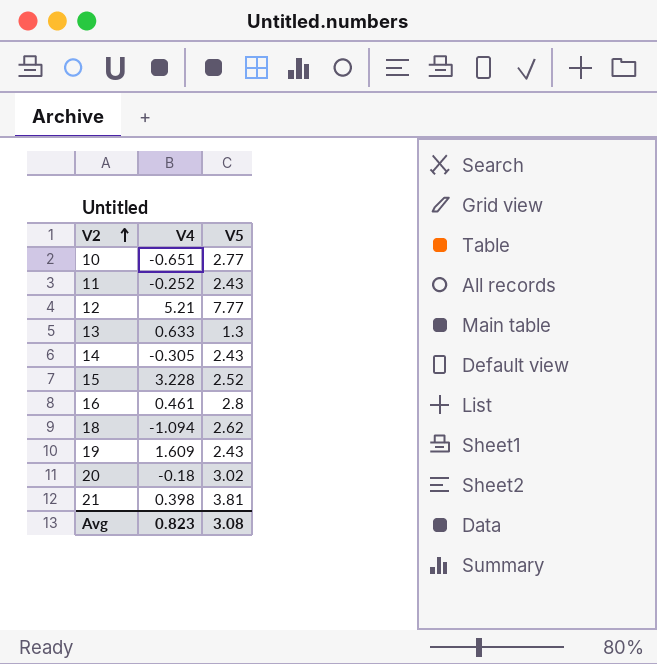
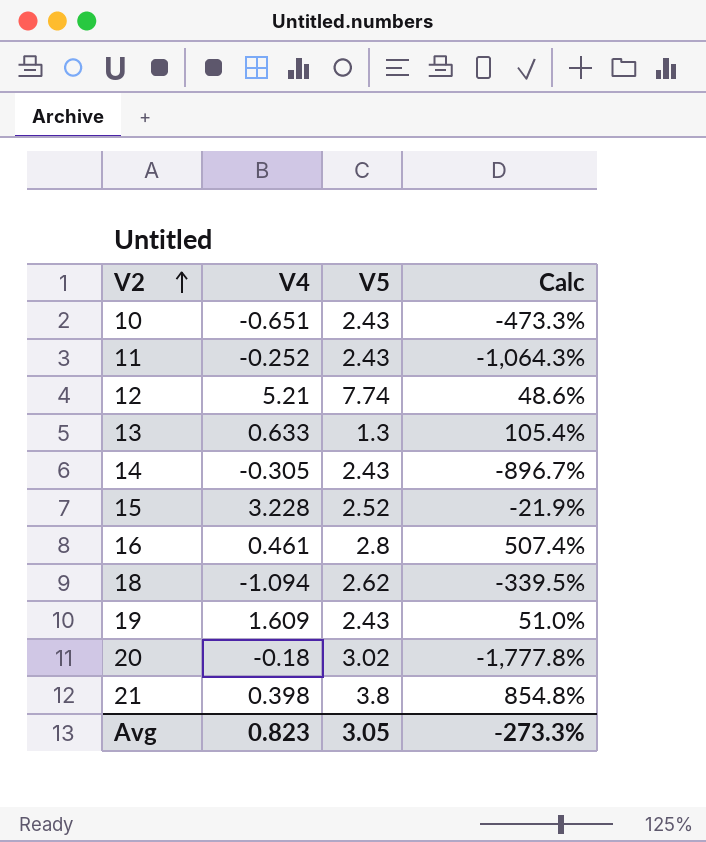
column Calc | formula: none -> ([V5] - [V4]) / [V4]
10 | V5: 2.77 -> 2.43
12 | V5: 7.77 -> 7.74
21 | V5: 3.81 -> 3.8
Avg | V5: 3.08 -> 3.05

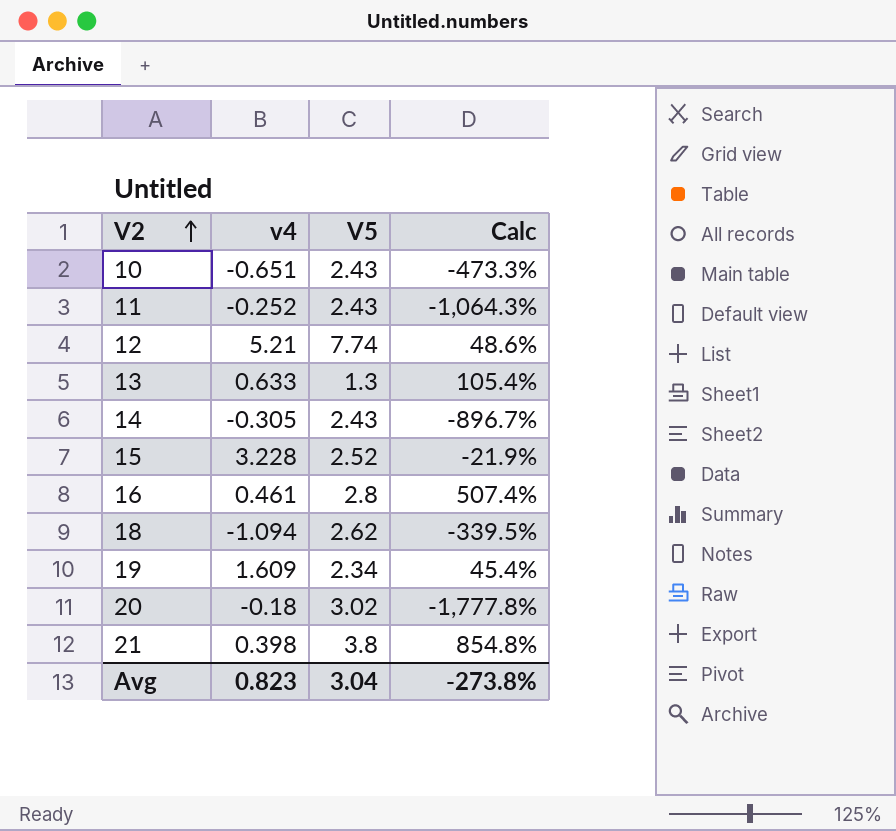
column name: V4 -> v4
19 | V5: 2.43 -> 2.34
19 | Calc: 51.0% -> 45.4%
Avg | V5: 3.05 -> 3.04
Avg | Calc: -273.3% -> -273.8%

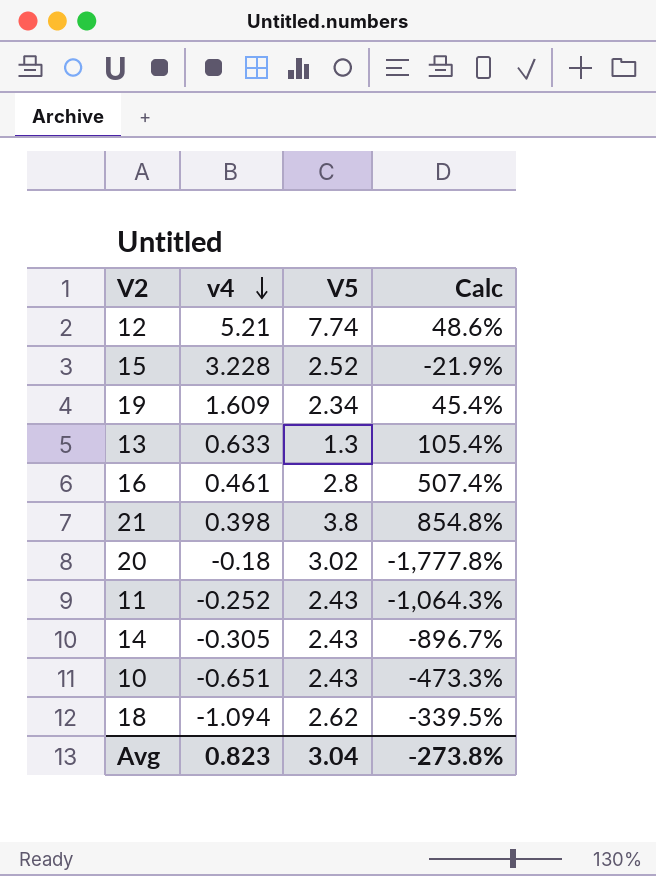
row order: V2 ascending -> v4 descending

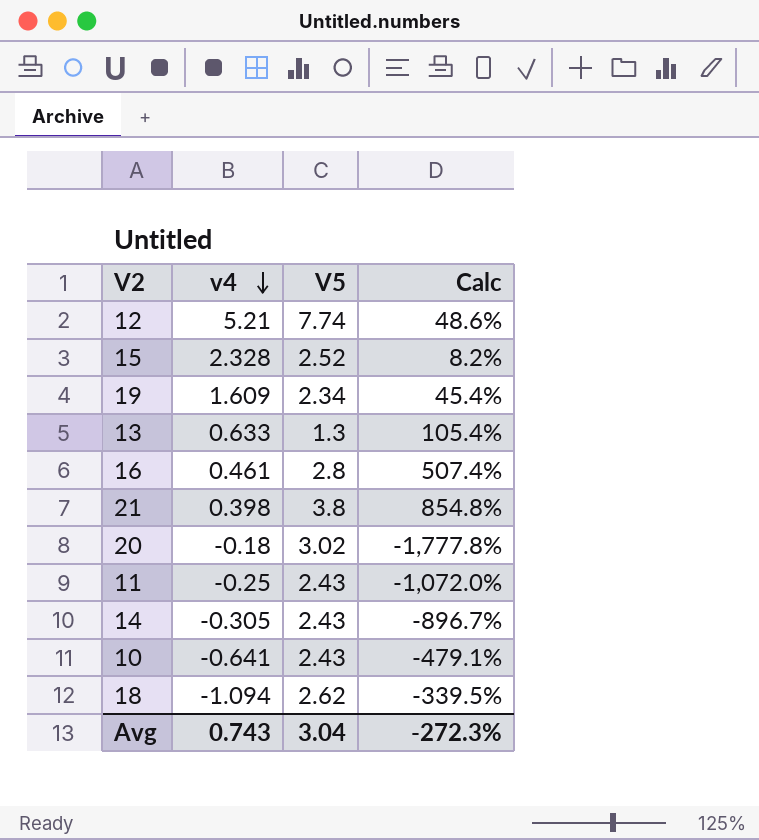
15 | v4: 3.228 -> 2.328
15 | Calc: -21.9% -> 8.2%
11 | v4: -0.252 -> -0.25
11 | Calc: -1,064.3% -> -1,072.0%
10 | v4: -0.651 -> -0.641
10 | Calc: -473.3% -> -479.1%
Avg | v4: 0.823 -> 0.743
Avg | Calc: -273.8% -> -272.3%

